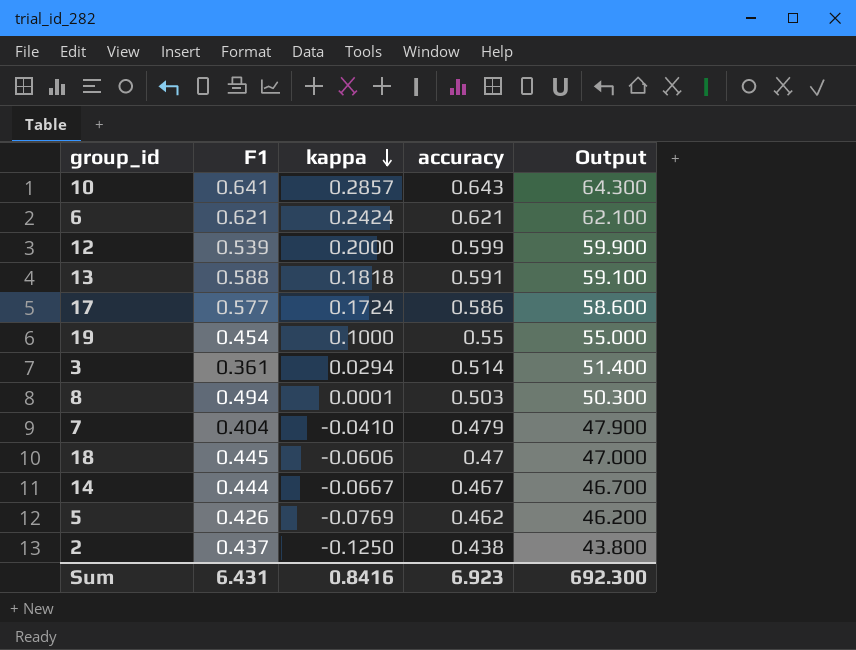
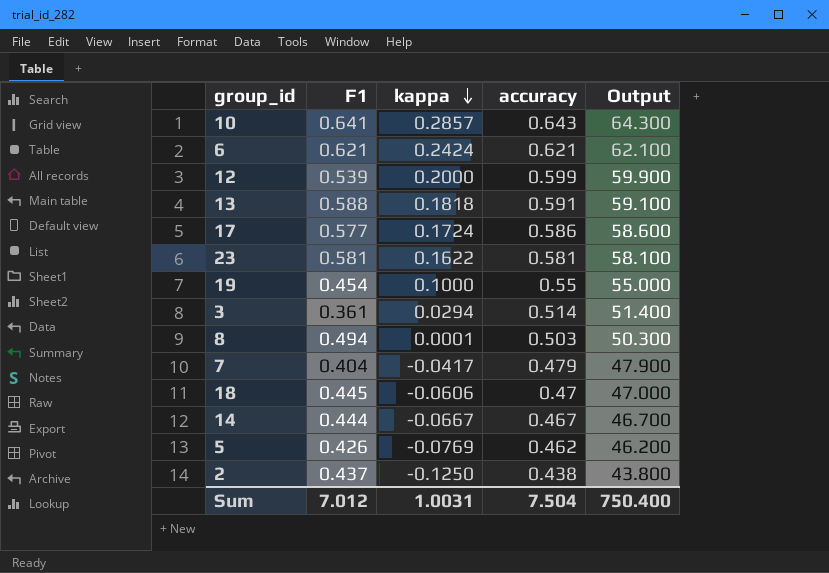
row 23: none -> 0.581 | 0.1622 | 0.581 | 58.100
7 | kappa: -0.0410 -> -0.0417
Sum | F1: 6.431 -> 7.012
Sum | kappa: 0.8416 -> 1.0031
Sum | accuracy: 6.923 -> 7.504
Sum | Output: 692.300 -> 750.400

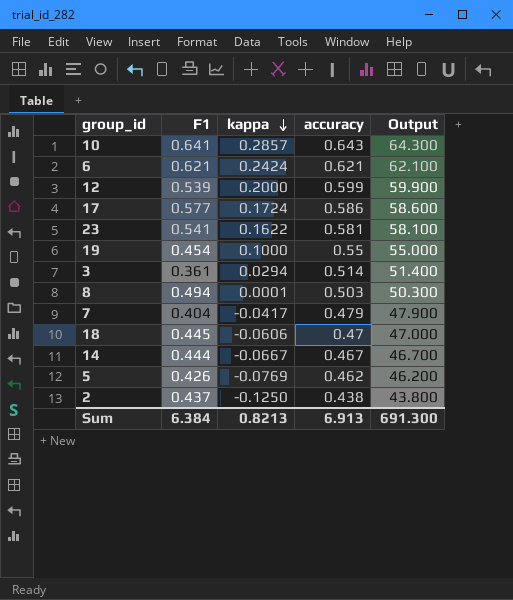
row 13: 0.588 | 0.1818 | 0.591 | 59.100 -> none
23 | F1: 0.581 -> 0.541
Sum | F1: 7.012 -> 6.384
Sum | kappa: 1.0031 -> 0.8213
Sum | accuracy: 7.504 -> 6.913
Sum | Output: 750.400 -> 691.300

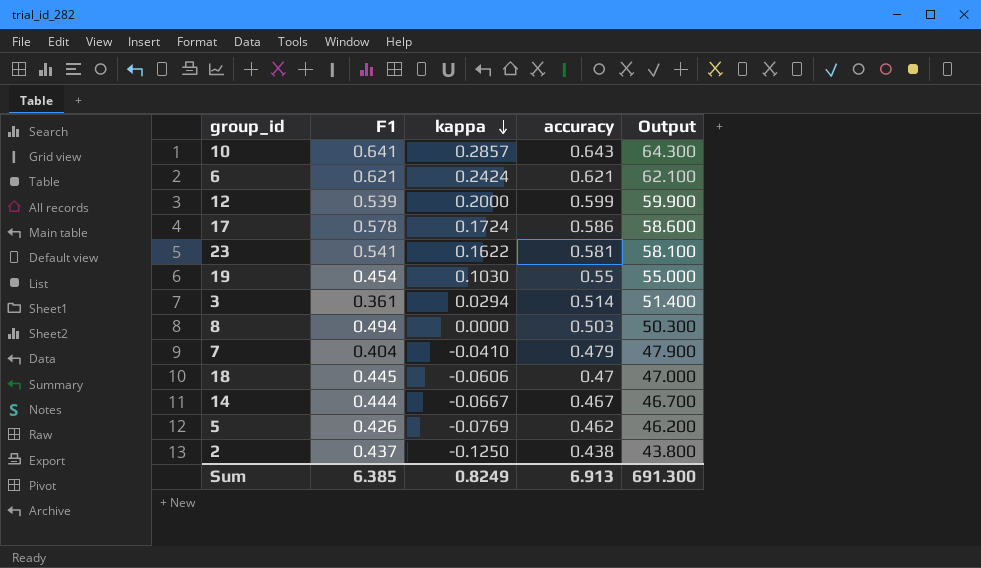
17 | F1: 0.577 -> 0.578
19 | kappa: 0.1000 -> 0.1030
8 | kappa: 0.0001 -> 0.0000
7 | kappa: -0.0417 -> -0.0410
Sum | F1: 6.384 -> 6.385
Sum | kappa: 0.8213 -> 0.8249

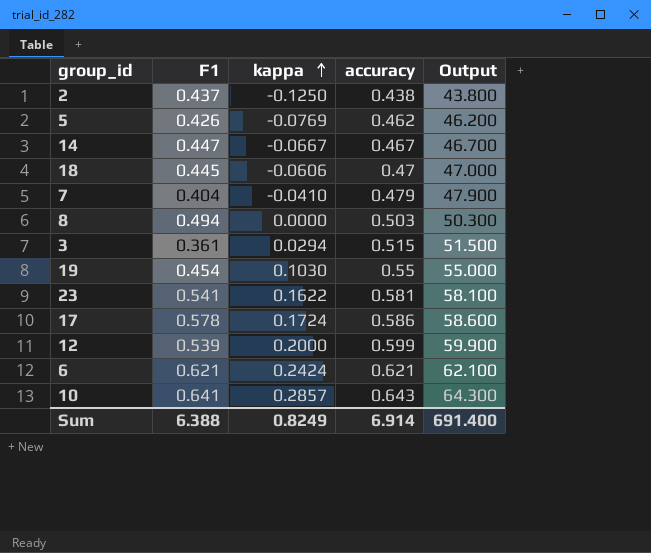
row order: kappa descending -> kappa ascending
14 | F1: 0.444 -> 0.447
3 | accuracy: 0.514 -> 0.515
3 | Output: 51.400 -> 51.500
Sum | F1: 6.385 -> 6.388
Sum | accuracy: 6.913 -> 6.914
Sum | Output: 691.300 -> 691.400

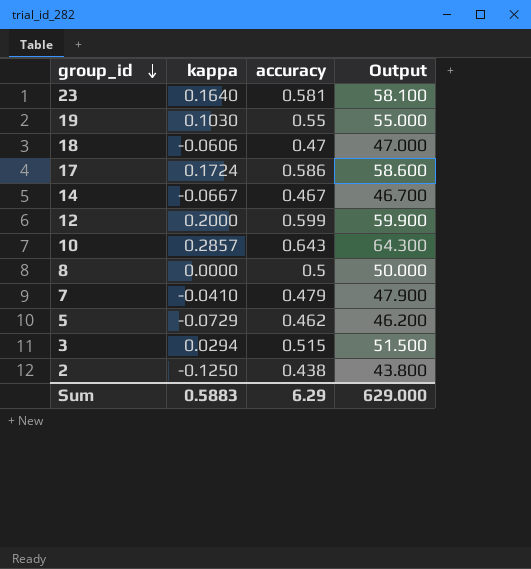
row order: kappa ascending -> group_id descending
column F1 | position: 2 -> none
row 6: 0.621 | 0.2424 | 0.621 | 62.100 -> none
23 | kappa: 0.1622 -> 0.1640
8 | accuracy: 0.503 -> 0.5
8 | Output: 50.300 -> 50.000
5 | kappa: -0.0769 -> -0.0729
Sum | kappa: 0.8249 -> 0.5883
Sum | accuracy: 6.914 -> 6.29
Sum | Output: 691.400 -> 629.000

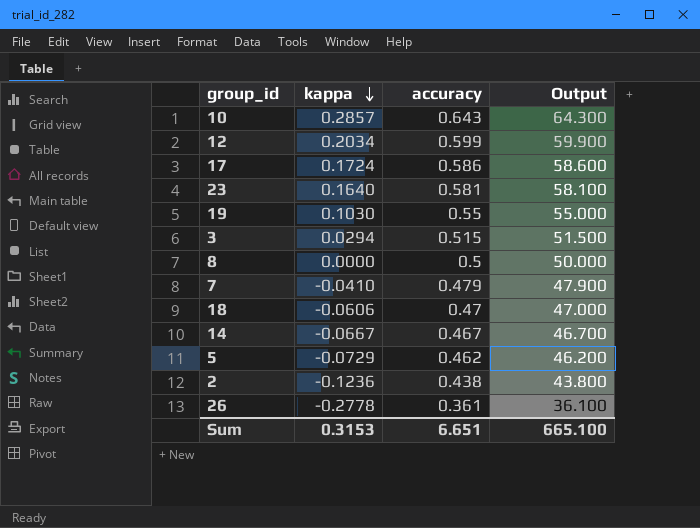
row order: group_id descending -> kappa descending
12 | kappa: 0.2000 -> 0.2034
2 | kappa: -0.1250 -> -0.1236
row 26: none -> -0.2778 | 0.361 | 36.100
Sum | kappa: 0.5883 -> 0.3153
Sum | accuracy: 6.29 -> 6.651
Sum | Output: 629.000 -> 665.100

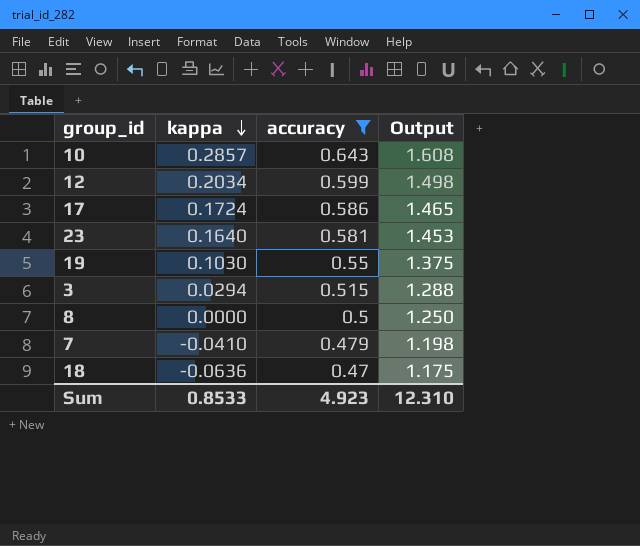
filter: none -> accuracy >= 0.47
column Output | formula: [accuracy] * 100 -> [accuracy] * 2.5
18 | kappa: -0.0606 -> -0.0636
Sum | kappa: 0.3153 -> 0.8533
Sum | accuracy: 6.651 -> 4.923
Sum | Output: 665.100 -> 12.310

